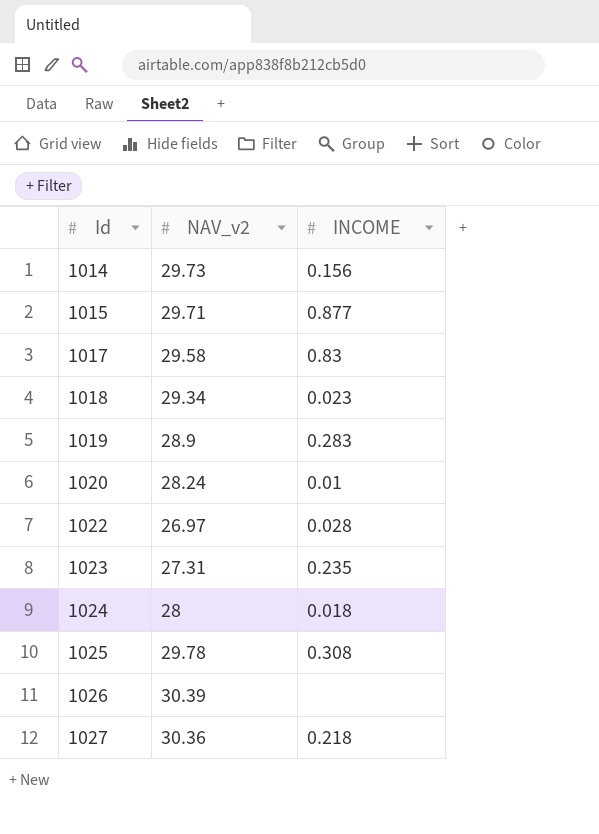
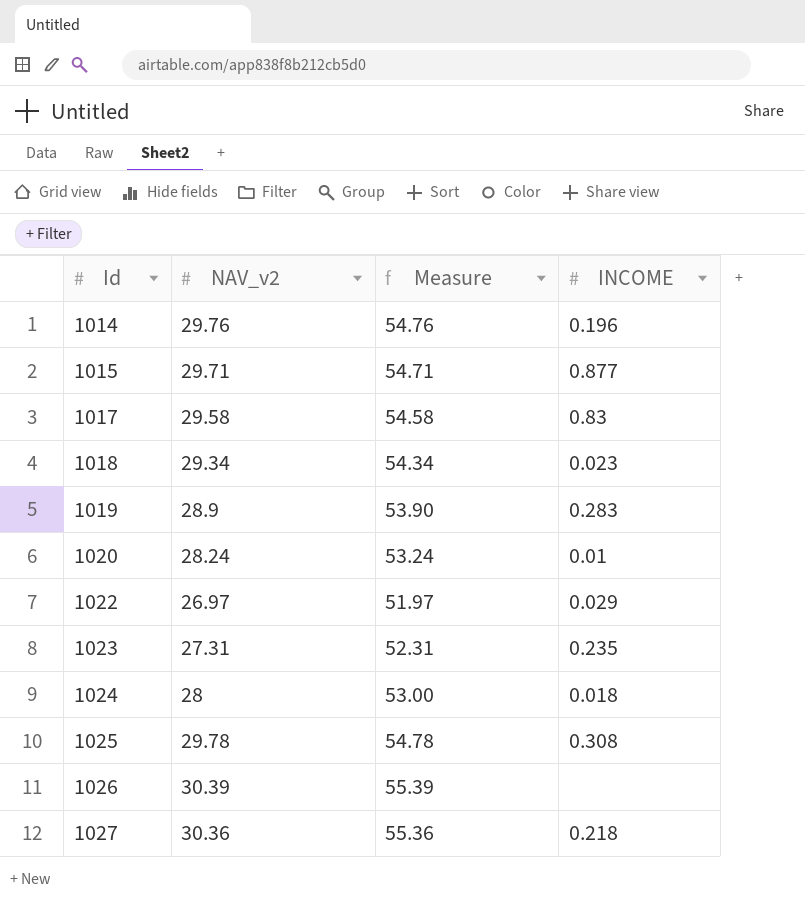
column Measure | formula: none -> [NAV_v2] + 25
1014 | NAV_v2: 29.73 -> 29.76
1014 | INCOME: 0.156 -> 0.196
1022 | INCOME: 0.028 -> 0.029

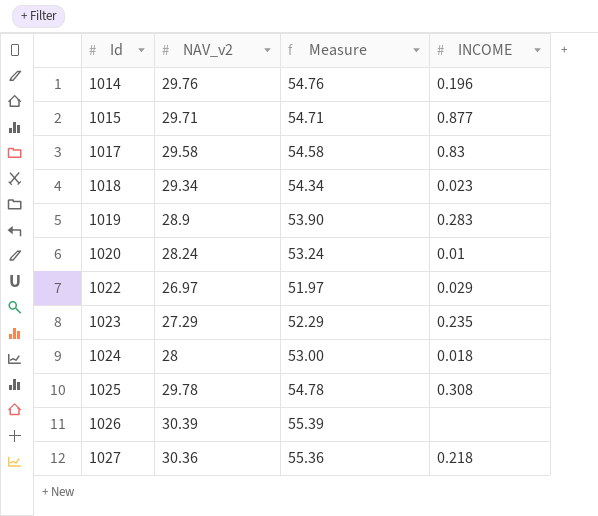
1023 | NAV_v2: 27.31 -> 27.29
1023 | Measure: 52.31 -> 52.29

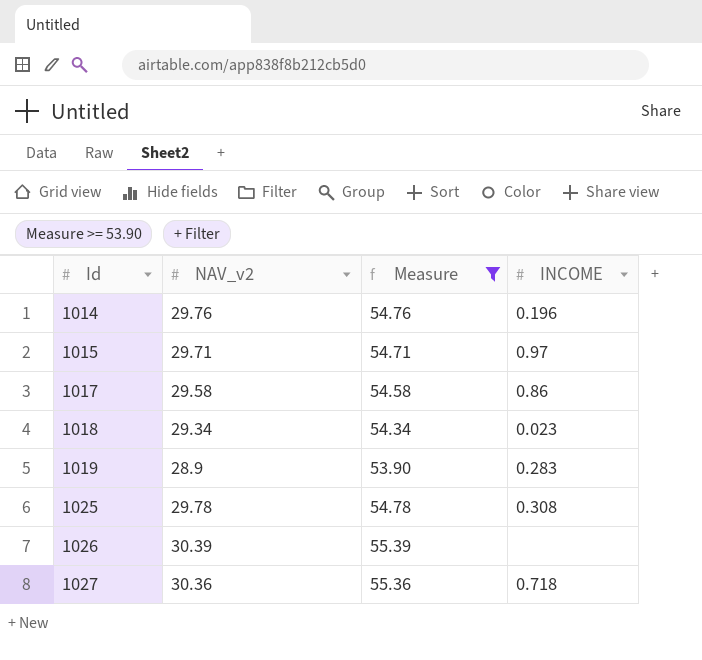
filter: none -> Measure >= 53.90
1015 | INCOME: 0.877 -> 0.97
1017 | INCOME: 0.83 -> 0.86
1027 | INCOME: 0.218 -> 0.718

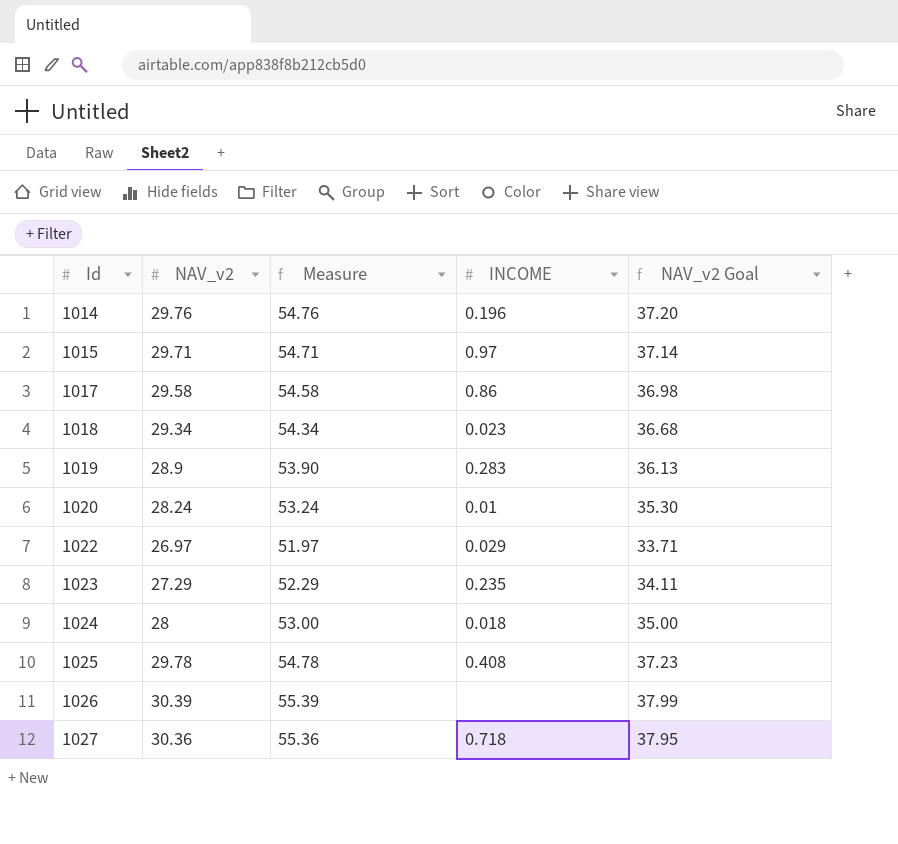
filter: Measure >= 53.90 -> none
column NAV_v2 Goal | formula: none -> [NAV_v2] * 1.25
1025 | INCOME: 0.308 -> 0.408

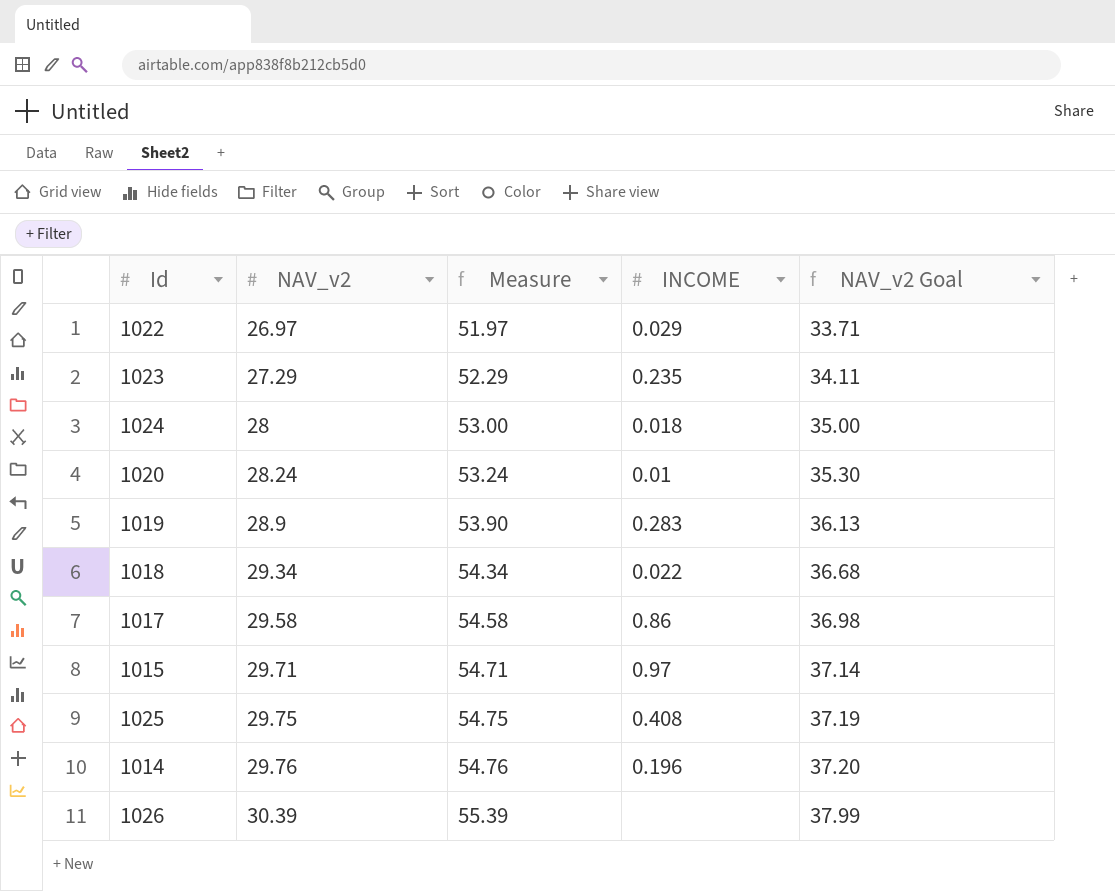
row order: Id ascending -> NAV_v2 ascending
row 1027: 30.36 | 55.36 | 0.718 | 37.95 -> none
1018 | INCOME: 0.023 -> 0.022
1025 | NAV_v2: 29.78 -> 29.75
1025 | Measure: 54.78 -> 54.75
1025 | NAV_v2 Goal: 37.23 -> 37.19

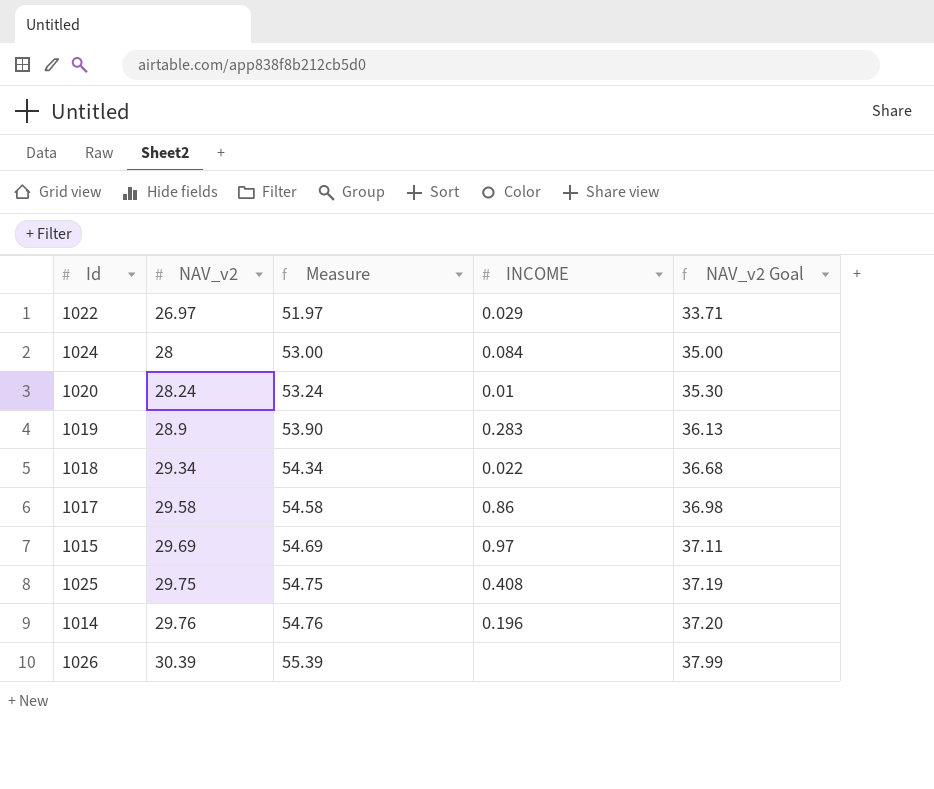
row 1023: 27.29 | 52.29 | 0.235 | 34.11 -> none
1024 | INCOME: 0.018 -> 0.084
1015 | NAV_v2: 29.71 -> 29.69
1015 | Measure: 54.71 -> 54.69
1015 | NAV_v2 Goal: 37.14 -> 37.11

